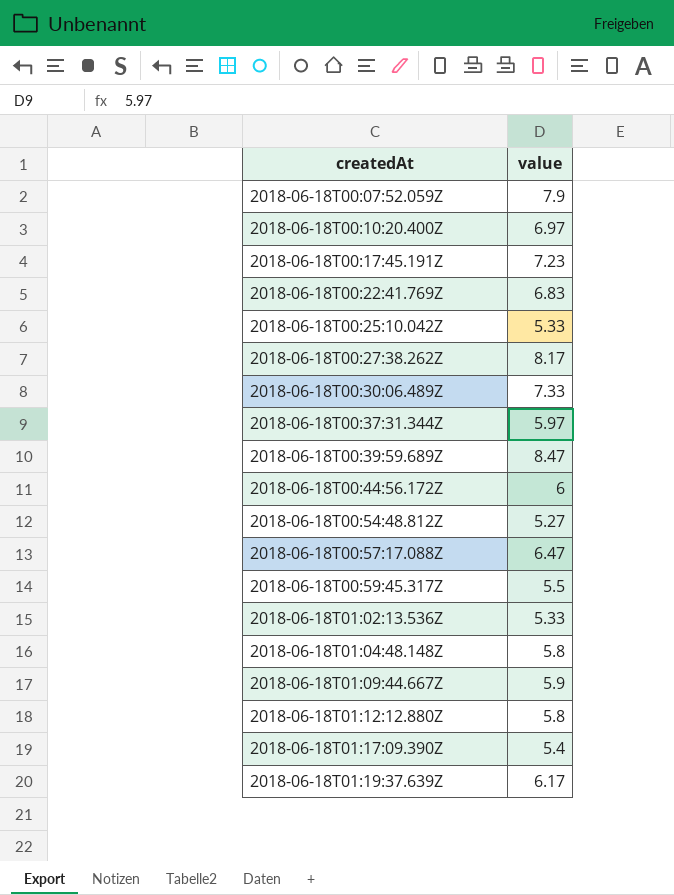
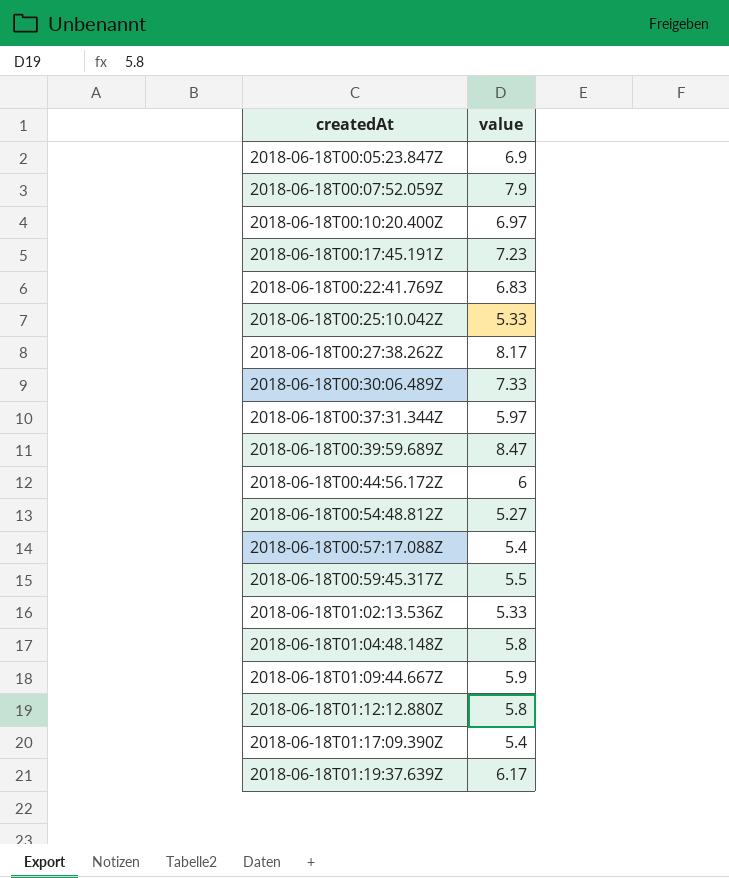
row 2018-06-18T00:05:23.847Z: none -> 6.9
2018-06-18T00:57:17.088Z | value: 6.47 -> 5.4

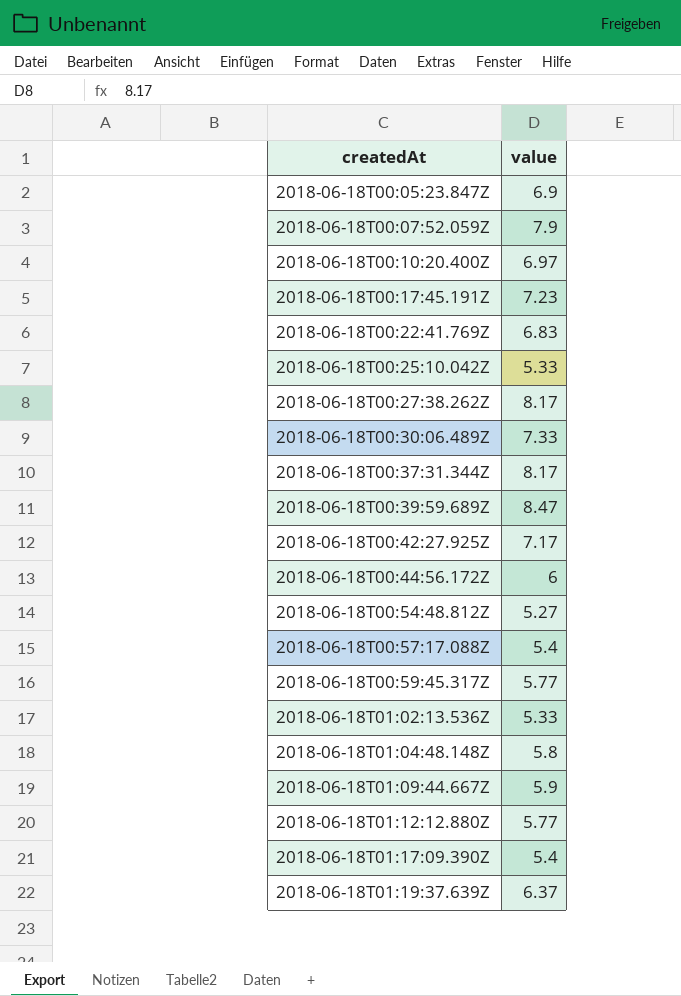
2018-06-18T00:37:31.344Z | value: 5.97 -> 8.17
row 2018-06-18T00:42:27.925Z: none -> 7.17
2018-06-18T00:59:45.317Z | value: 5.5 -> 5.77
2018-06-18T01:12:12.880Z | value: 5.8 -> 5.77
2018-06-18T01:19:37.639Z | value: 6.17 -> 6.37

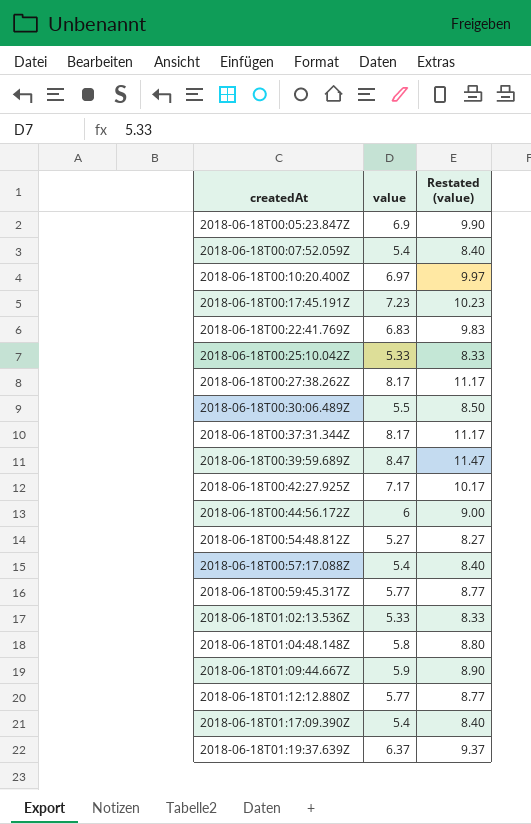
column Restated (value) | formula: none -> [value] + 3
2018-06-18T00:07:52.059Z | value: 7.9 -> 5.4
2018-06-18T00:30:06.489Z | value: 7.33 -> 5.5

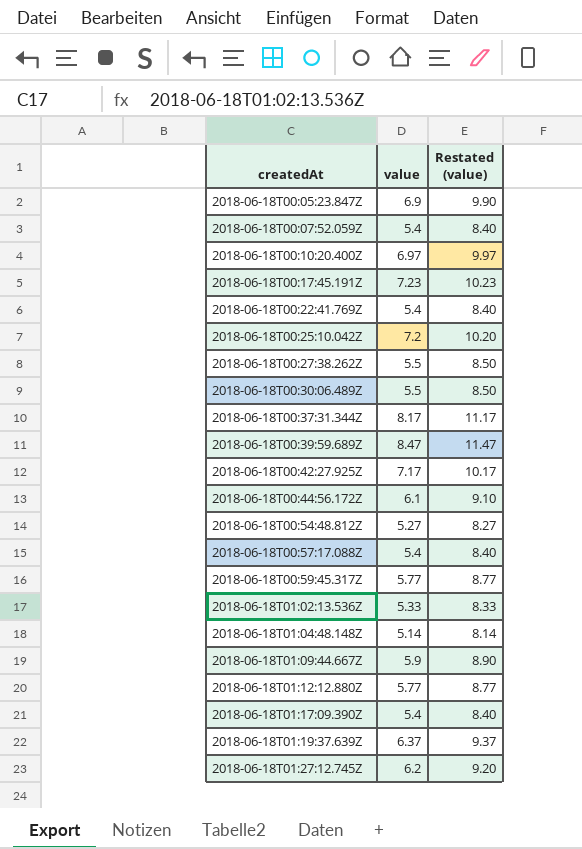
2018-06-18T00:22:41.769Z | value: 6.83 -> 5.4
2018-06-18T00:22:41.769Z | Restated (value): 9.83 -> 8.40
2018-06-18T00:25:10.042Z | value: 5.33 -> 7.2
2018-06-18T00:25:10.042Z | Restated (value): 8.33 -> 10.20
2018-06-18T00:27:38.262Z | value: 8.17 -> 5.5
2018-06-18T00:27:38.262Z | Restated (value): 11.17 -> 8.50
2018-06-18T00:44:56.172Z | value: 6 -> 6.1
2018-06-18T00:44:56.172Z | Restated (value): 9.00 -> 9.10
2018-06-18T01:04:48.148Z | value: 5.8 -> 5.14
2018-06-18T01:04:48.148Z | Restated (value): 8.80 -> 8.14
row 2018-06-18T01:27:12.745Z: none -> 6.2 | 9.20

